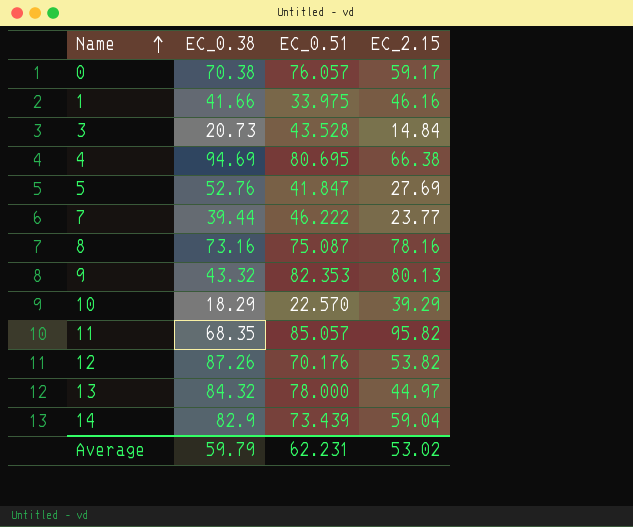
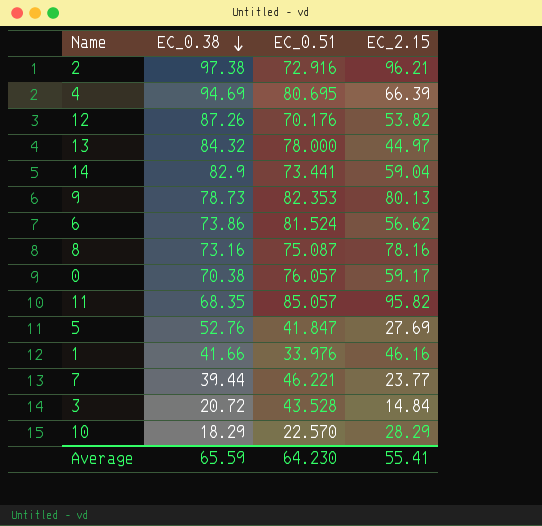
row order: Name ascending -> EC_0.38 descending
row 2: none -> 97.38 | 72.916 | 96.21
4 | EC_2.15: 66.38 -> 66.39
14 | EC_0.51: 73.439 -> 73.441
9 | EC_0.38: 43.32 -> 78.73
row 6: none -> 73.86 | 81.524 | 56.62
1 | EC_0.51: 33.975 -> 33.976
7 | EC_0.51: 46.222 -> 46.221
3 | EC_0.38: 20.73 -> 20.72
10 | EC_2.15: 39.29 -> 28.29
Average | EC_0.38: 59.79 -> 65.59
Average | EC_0.51: 62.231 -> 64.230
Average | EC_2.15: 53.02 -> 55.41

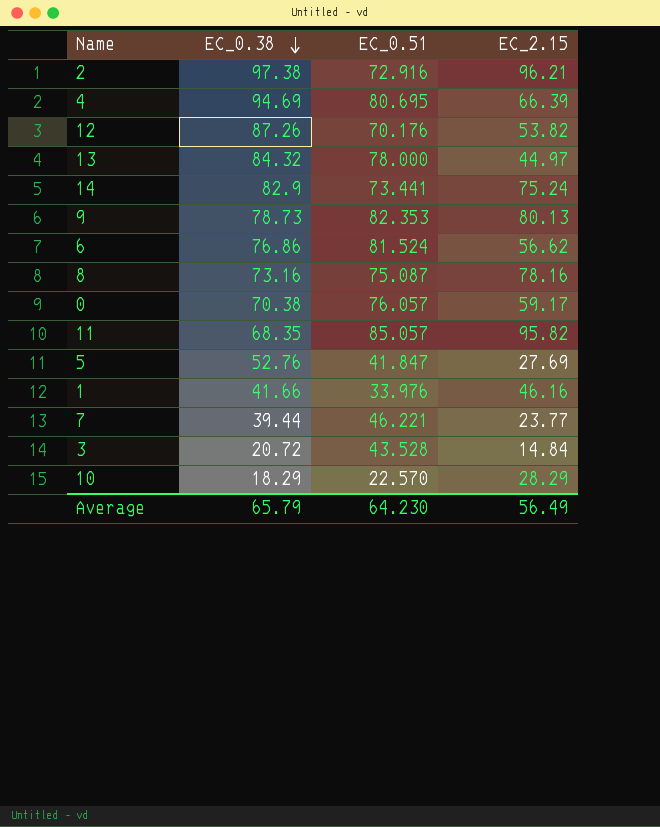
14 | EC_2.15: 59.04 -> 75.24
6 | EC_0.38: 73.86 -> 76.86
Average | EC_0.38: 65.59 -> 65.79
Average | EC_2.15: 55.41 -> 56.49

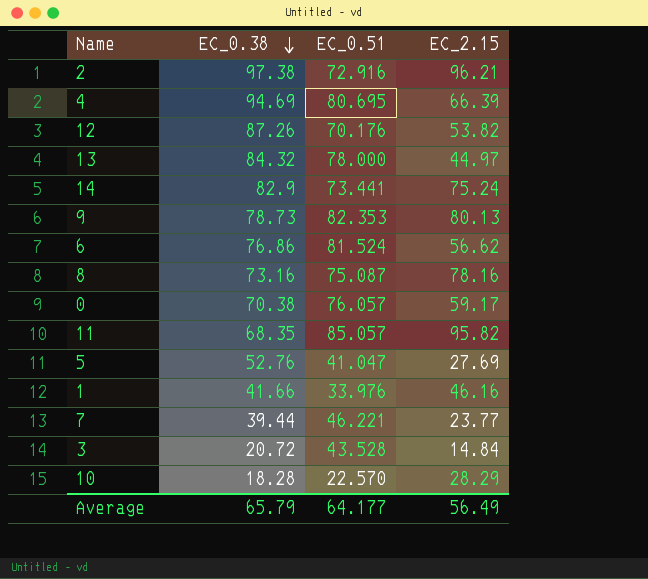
5 | EC_0.51: 41.847 -> 41.047
10 | EC_0.38: 18.29 -> 18.28
Average | EC_0.51: 64.230 -> 64.177

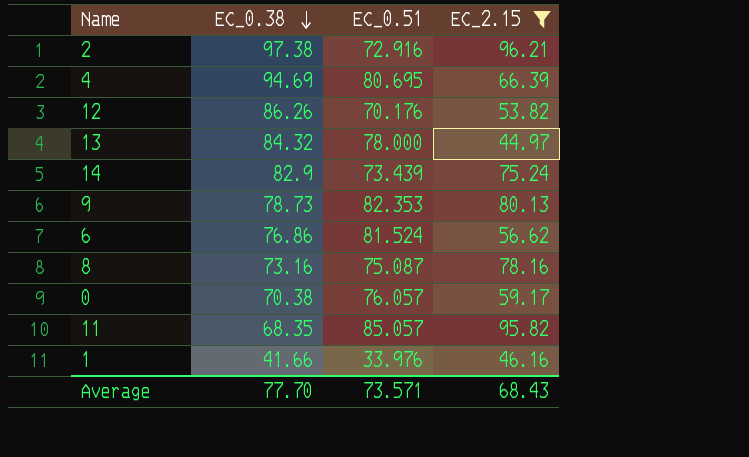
filter: none -> EC_2.15 >= 44.97
12 | EC_0.38: 87.26 -> 86.26
14 | EC_0.51: 73.441 -> 73.439
Average | EC_0.38: 65.79 -> 77.70
Average | EC_0.51: 64.177 -> 73.571
Average | EC_2.15: 56.49 -> 68.43

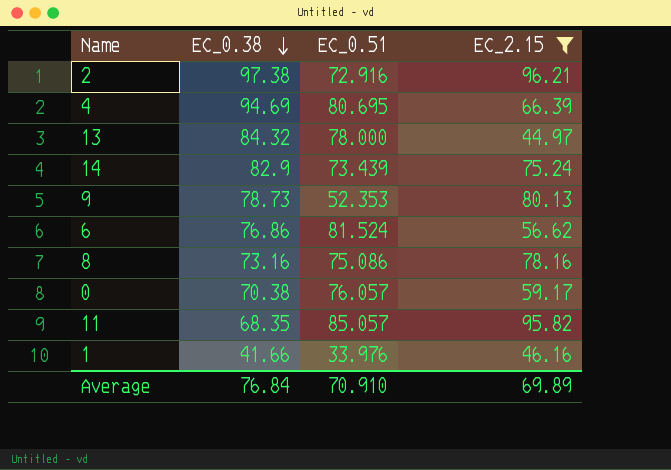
row 12: 86.26 | 70.176 | 53.82 -> none
9 | EC_0.51: 82.353 -> 52.353
8 | EC_0.51: 75.087 -> 75.086
Average | EC_0.38: 77.70 -> 76.84
Average | EC_0.51: 73.571 -> 70.910
Average | EC_2.15: 68.43 -> 69.89

